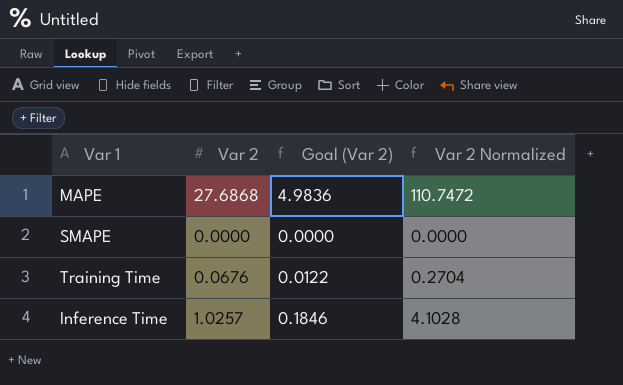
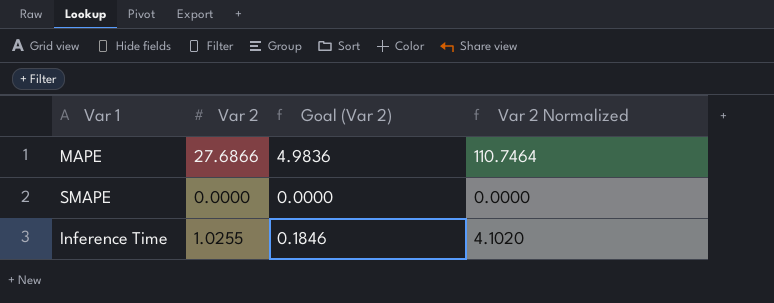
row Training Time: 0.0676 | 0.0122 | 0.2704 -> none
MAPE | Var 2: 27.6868 -> 27.6866
MAPE | Var 2 Normalized: 110.7472 -> 110.7464
Inference Time | Var 2: 1.0257 -> 1.0255
Inference Time | Var 2 Normalized: 4.1028 -> 4.1020

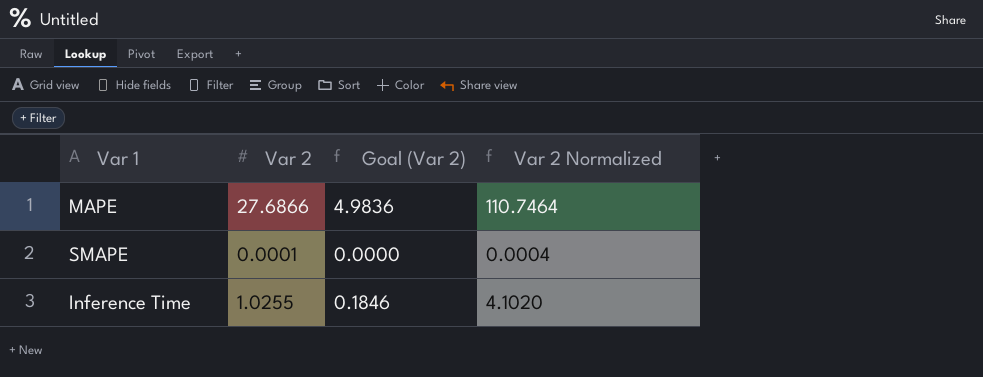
SMAPE | Var 2: 0.0000 -> 0.0001
SMAPE | Var 2 Normalized: 0.0000 -> 0.0004

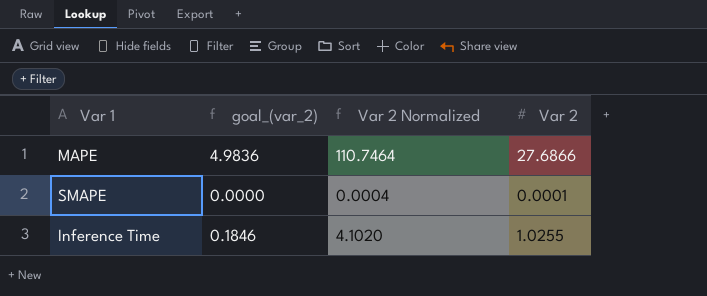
column name: Goal (Var 2) -> goal_(var_2)
column Var 2 | position: 2 -> 4

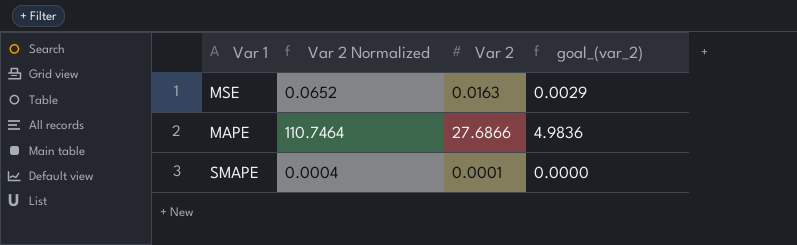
column goal_(var_2) | position: 2 -> 4
row Inference Time: 0.1846 | 4.1020 | 1.0255 -> none
row MSE: none -> 0.0652 | 0.0163 | 0.0029

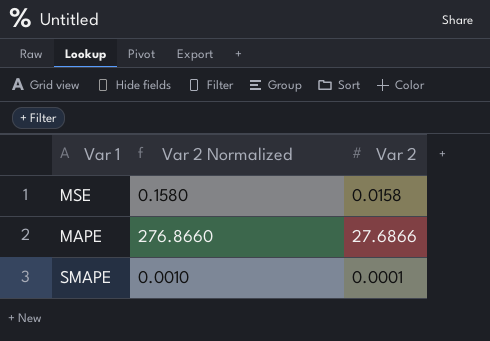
column goal_(var_2) | formula: [Var 2] * 0.18 -> none
column Var 2 Normalized | formula: [Var 2] * 4 -> [Var 2] * 10
MSE | Var 2: 0.0163 -> 0.0158

